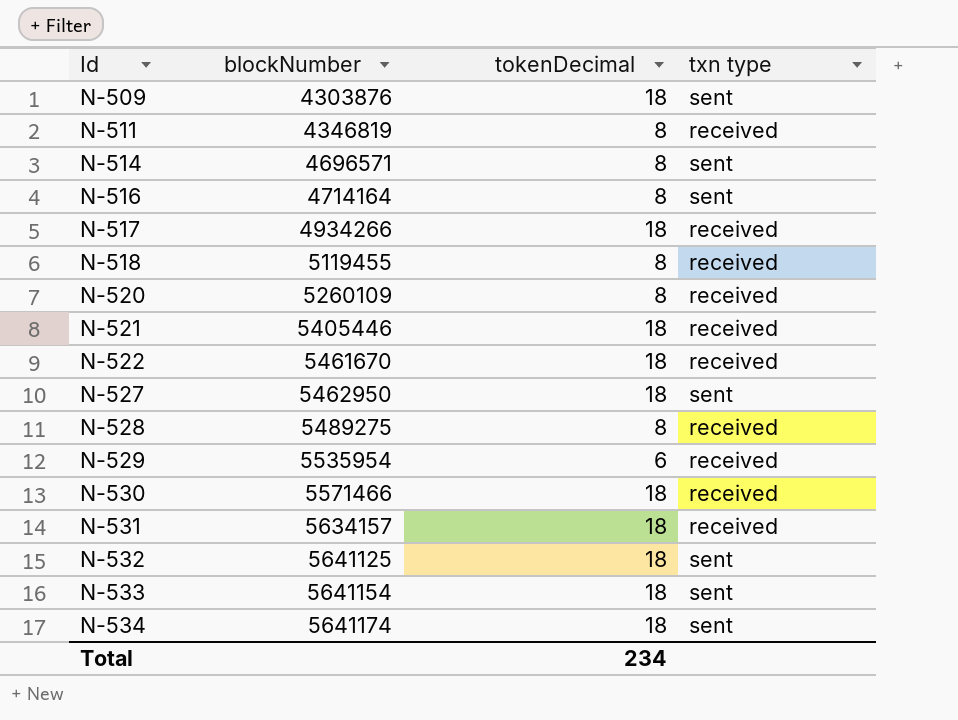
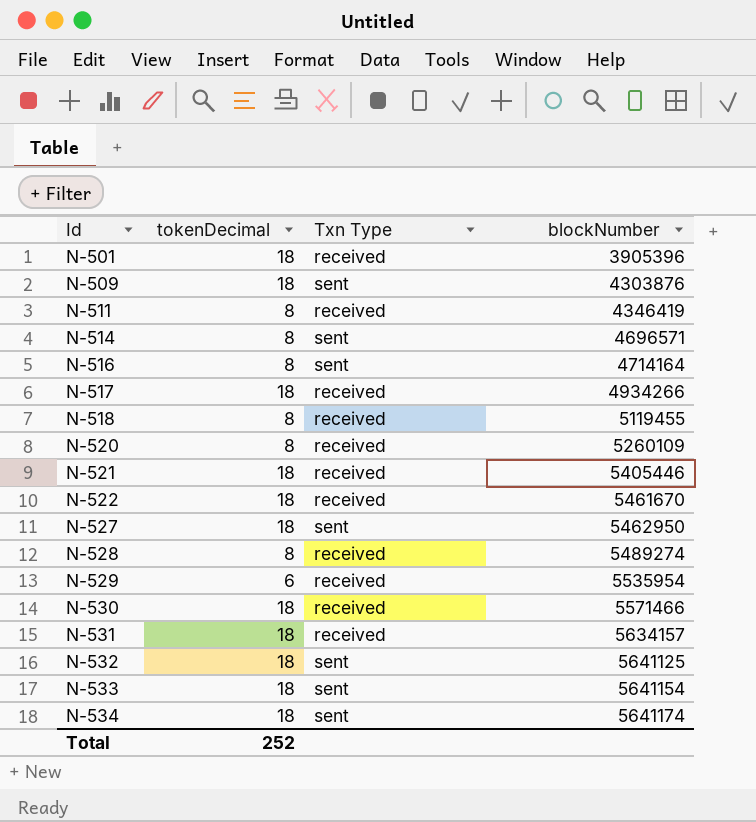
column name: txn type -> Txn Type
column blockNumber | position: 2 -> 4
row N-501: none -> 18 | received | 3905396
N-511 | blockNumber: 4346819 -> 4346419
N-528 | blockNumber: 5489275 -> 5489274
Total | tokenDecimal: 234 -> 252

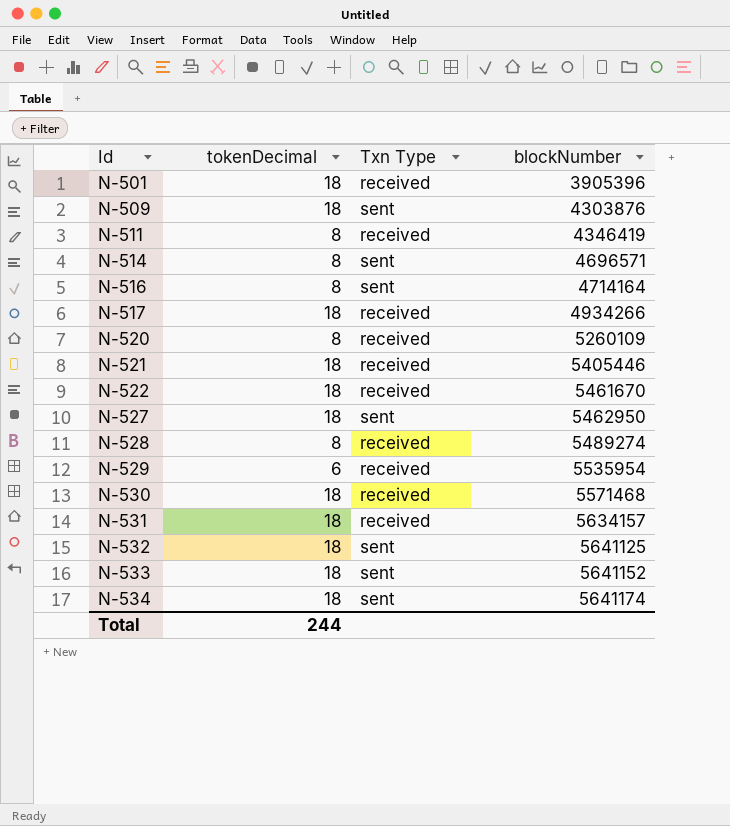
row N-518: 8 | received | 5119455 -> none
N-530 | blockNumber: 5571466 -> 5571468
N-533 | blockNumber: 5641154 -> 5641152
Total | tokenDecimal: 252 -> 244

